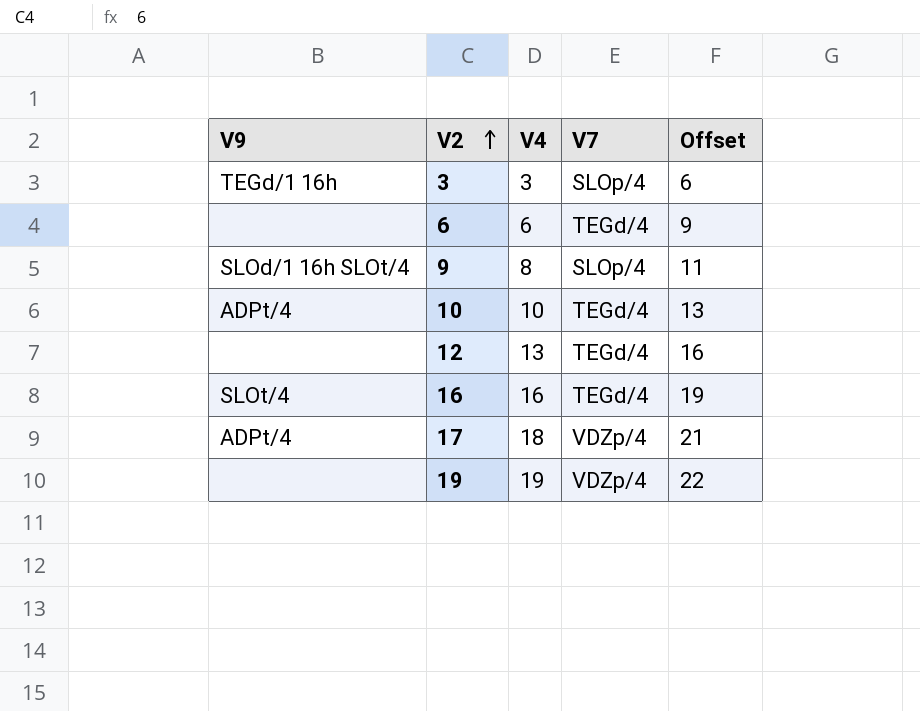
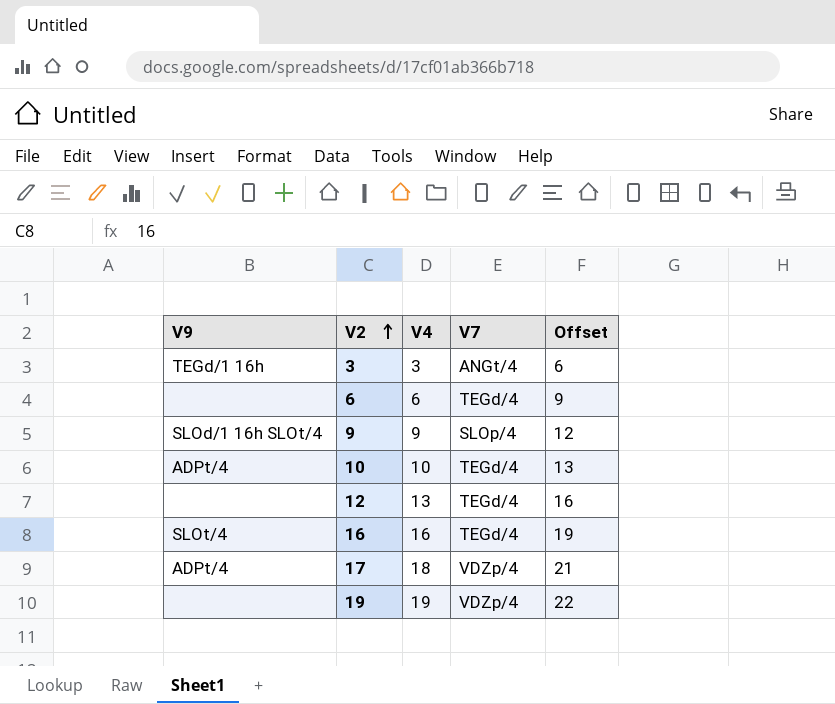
3 | V7: SLOp/4 -> ANGt/4
9 | V4: 8 -> 9
9 | Offset: 11 -> 12

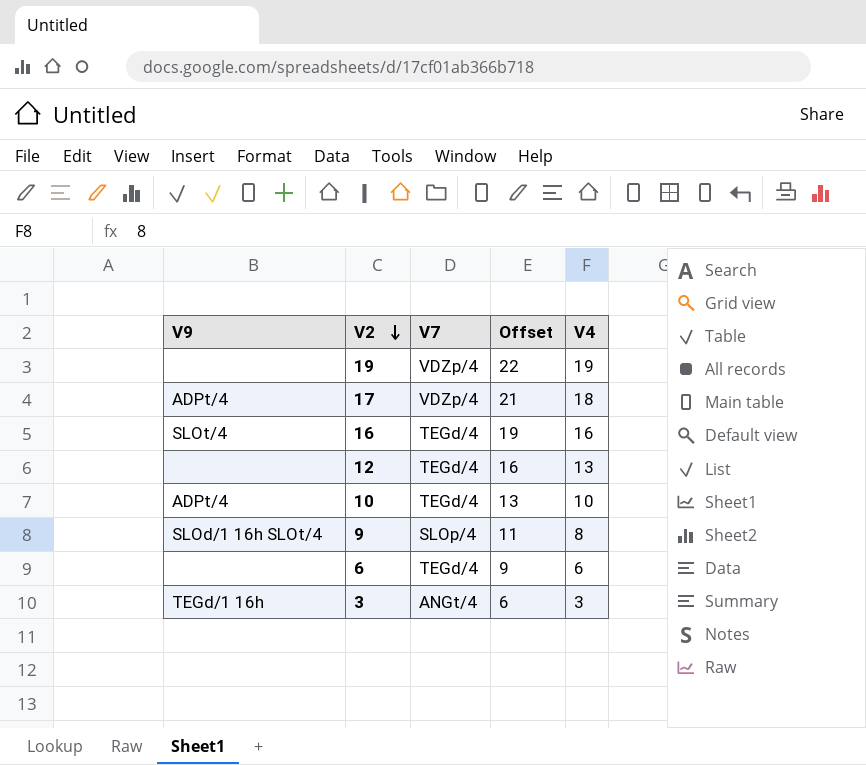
row order: V2 ascending -> V2 descending
column V4 | position: 3 -> 5
9 | Offset: 12 -> 11
9 | V4: 9 -> 8

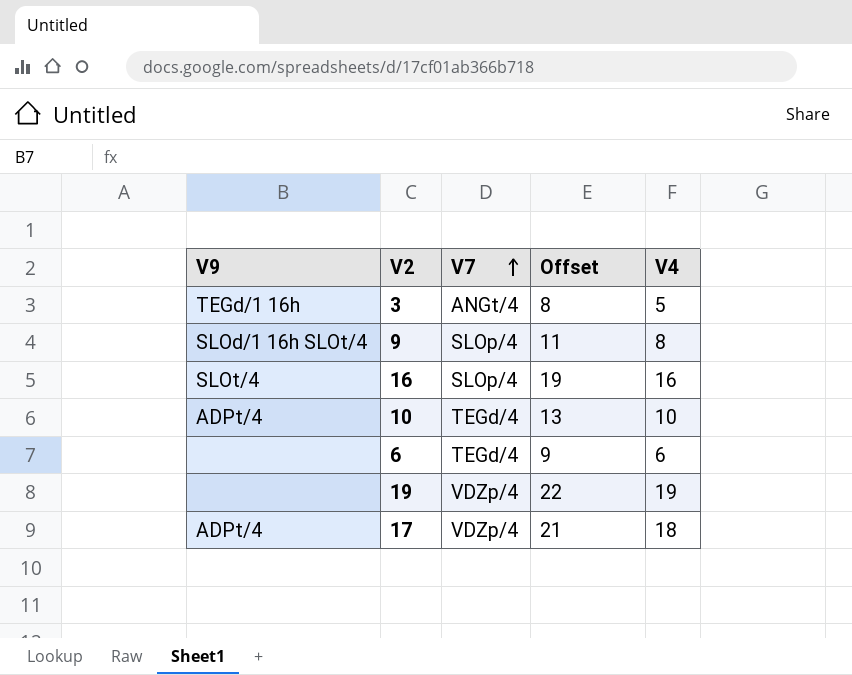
row order: V2 descending -> V7 ascending
row 12: none | TEGd/4 | 16 | 13 -> none
3 | Offset: 6 -> 8
3 | V4: 3 -> 5
16 | V7: TEGd/4 -> SLOp/4

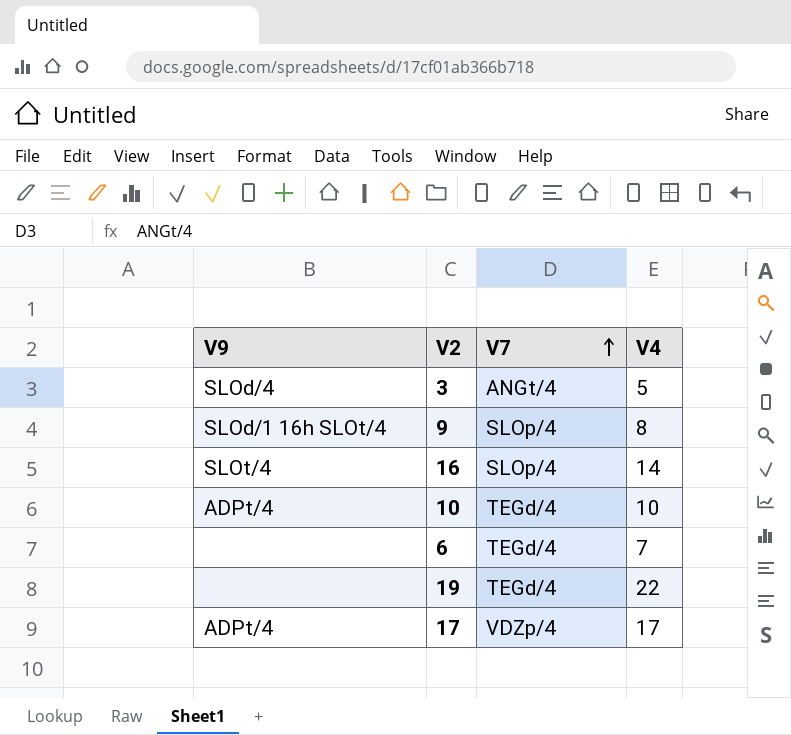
column Offset | formula: [V4] + 3 -> none
3 | V9: TEGd/1 16h -> SLOd/4
16 | V4: 16 -> 14
6 | V4: 6 -> 7
19 | V7: VDZp/4 -> TEGd/4
19 | V4: 19 -> 22
17 | V4: 18 -> 17

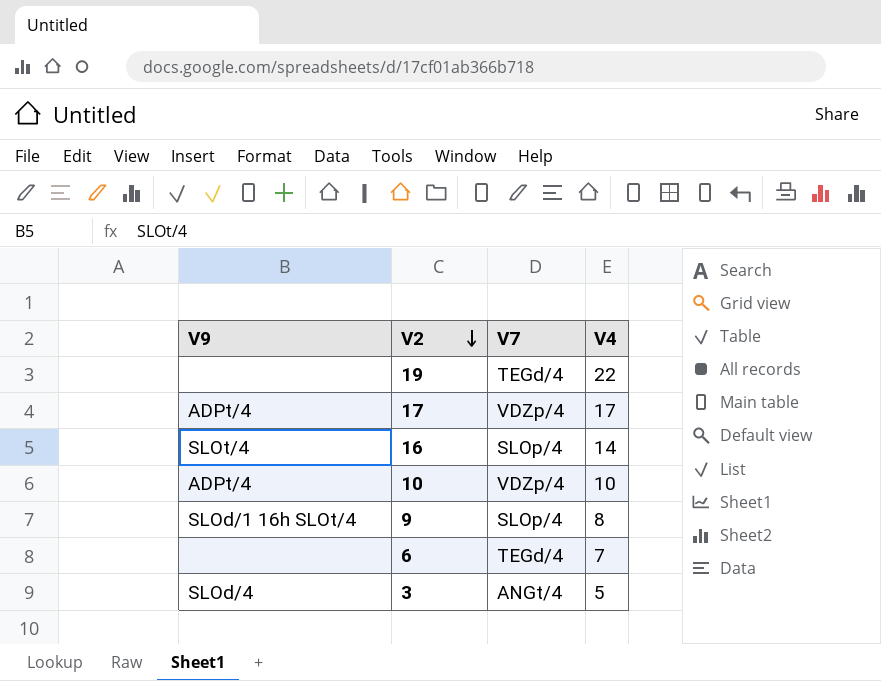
row order: V7 ascending -> V2 descending
10 | V7: TEGd/4 -> VDZp/4

